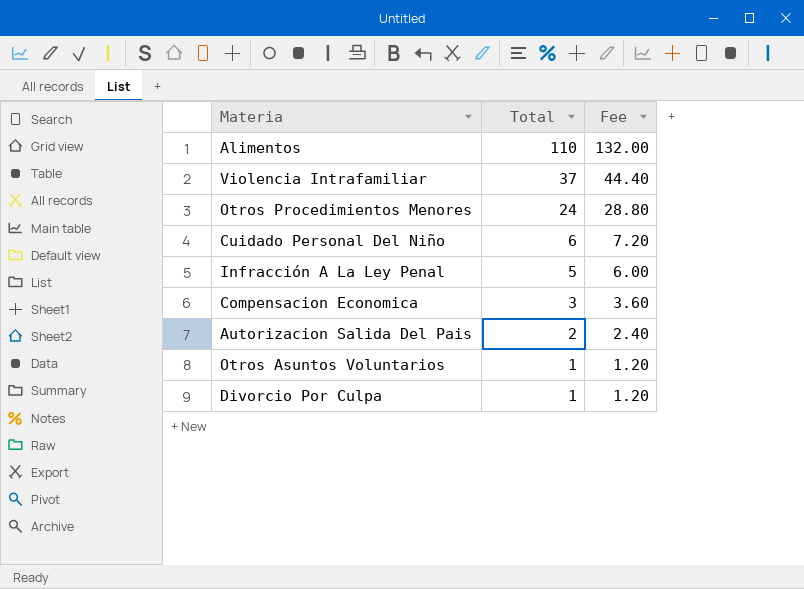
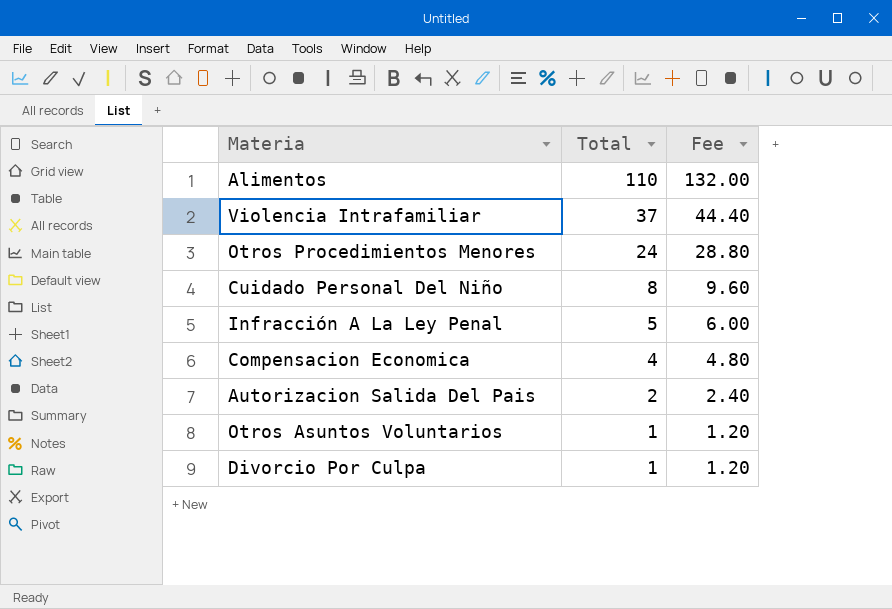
Cuidado Personal Del Niño | Total: 6 -> 8
Cuidado Personal Del Niño | Fee: 7.20 -> 9.60
Compensacion Economica | Total: 3 -> 4
Compensacion Economica | Fee: 3.60 -> 4.80

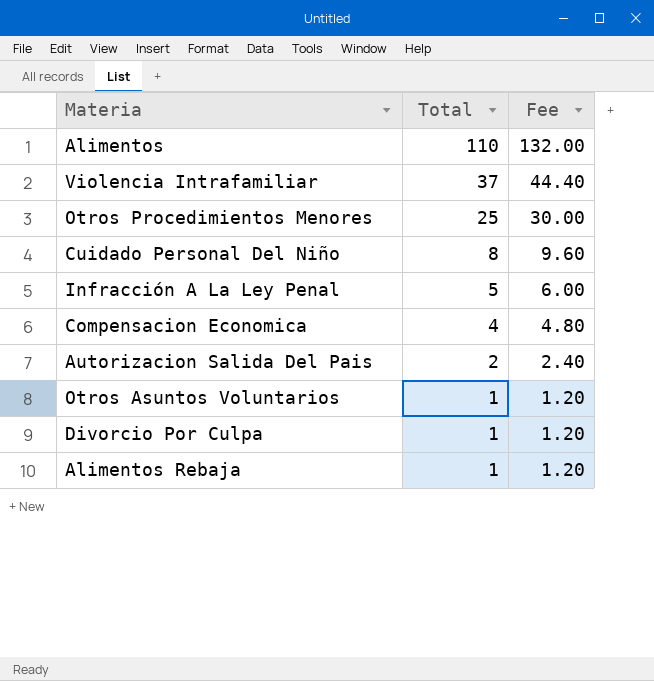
Otros Procedimientos Menores | Total: 24 -> 25
Otros Procedimientos Menores | Fee: 28.80 -> 30.00
row Alimentos Rebaja: none -> 1 | 1.20

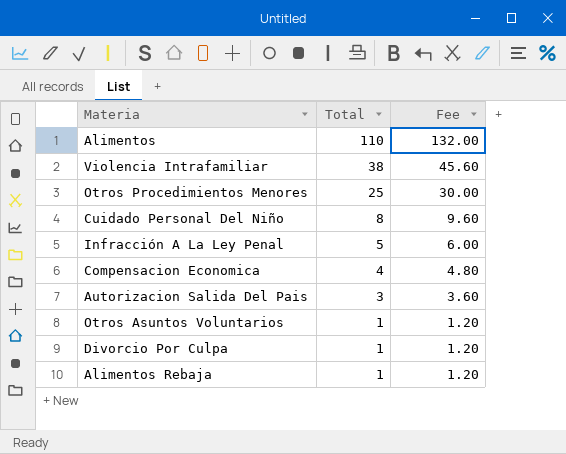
Violencia Intrafamiliar | Total: 37 -> 38
Violencia Intrafamiliar | Fee: 44.40 -> 45.60
Autorizacion Salida Del Pais | Total: 2 -> 3
Autorizacion Salida Del Pais | Fee: 2.40 -> 3.60

